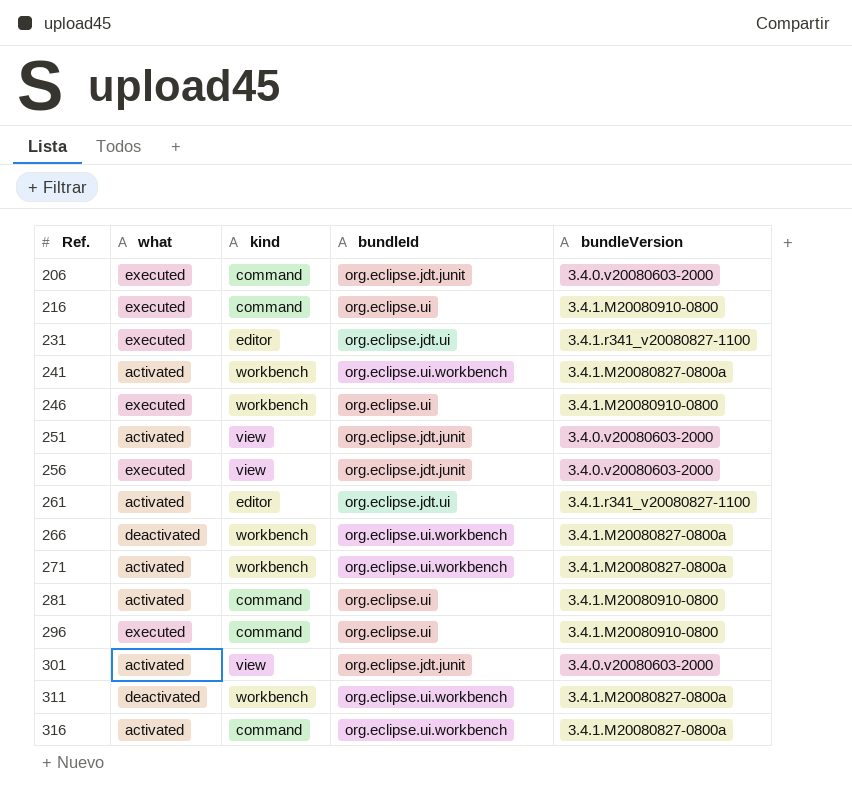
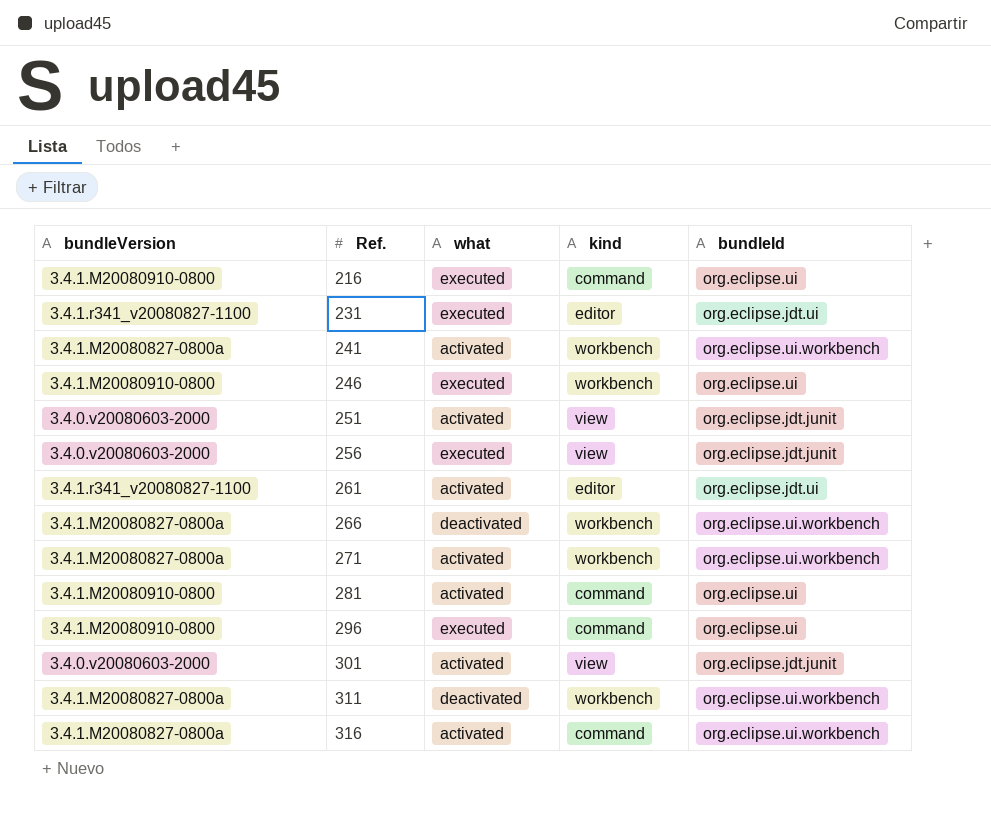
column bundleVersion | position: 5 -> 1
row 206: executed | command | org.eclipse.jdt.junit | 3.4.0.v20080603-2000 -> none

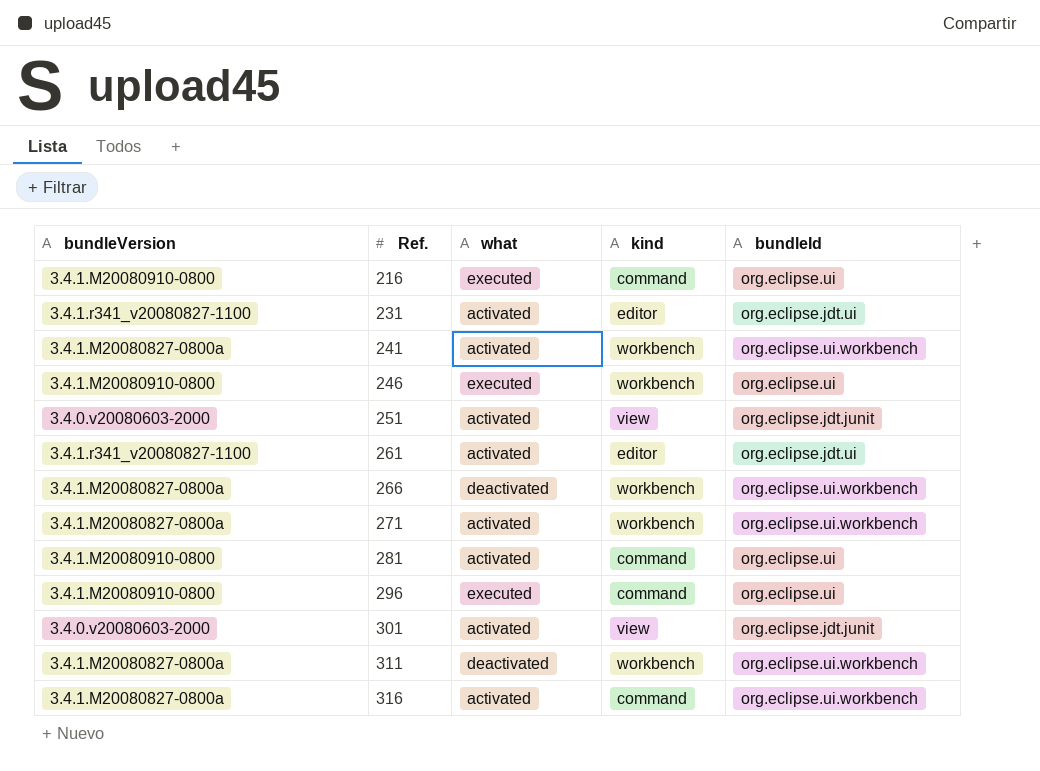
row 256: 3.4.0.v20080603-2000 | executed | view | org.eclipse.jdt.junit -> none
231 | what: executed -> activated

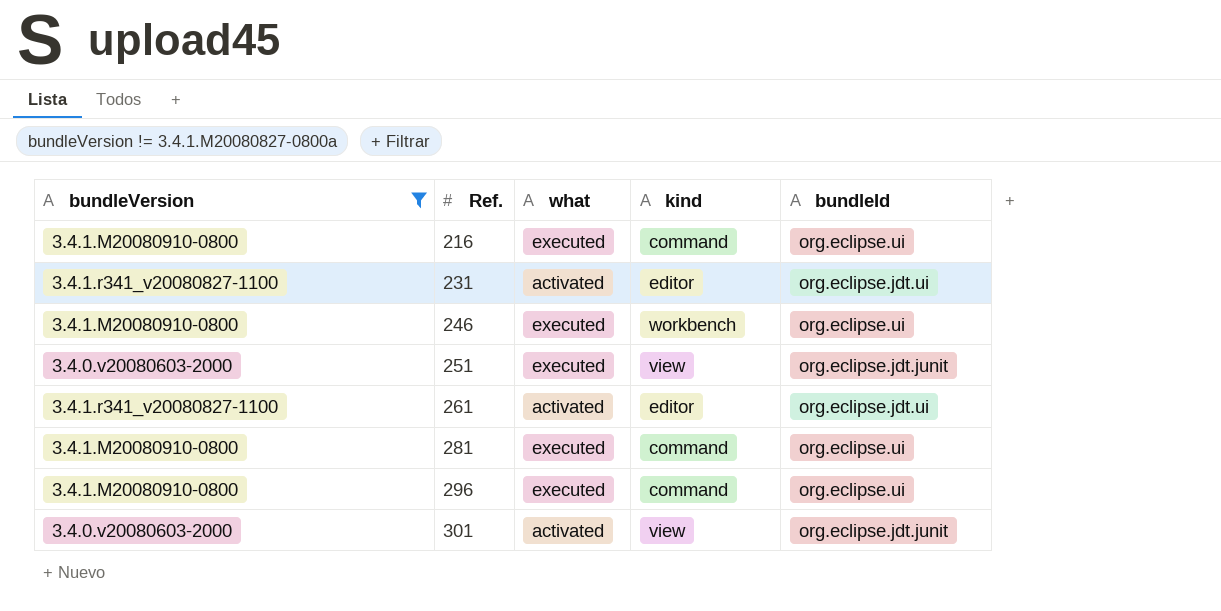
filter: none -> bundleVersion != 3.4.1.M20080827-0800a
251 | what: activated -> executed
281 | what: activated -> executed

